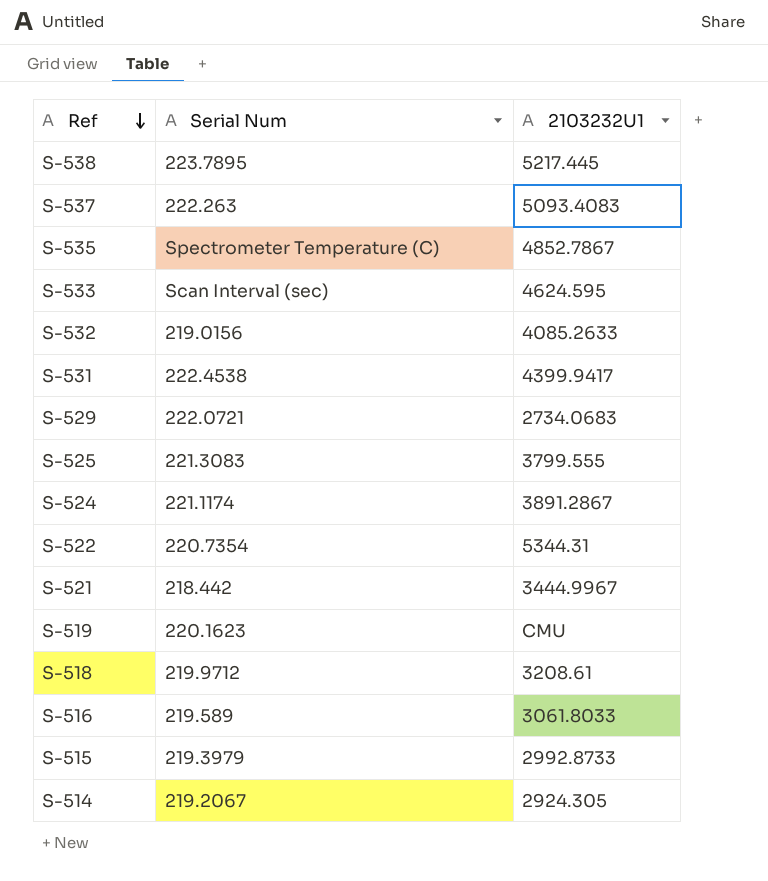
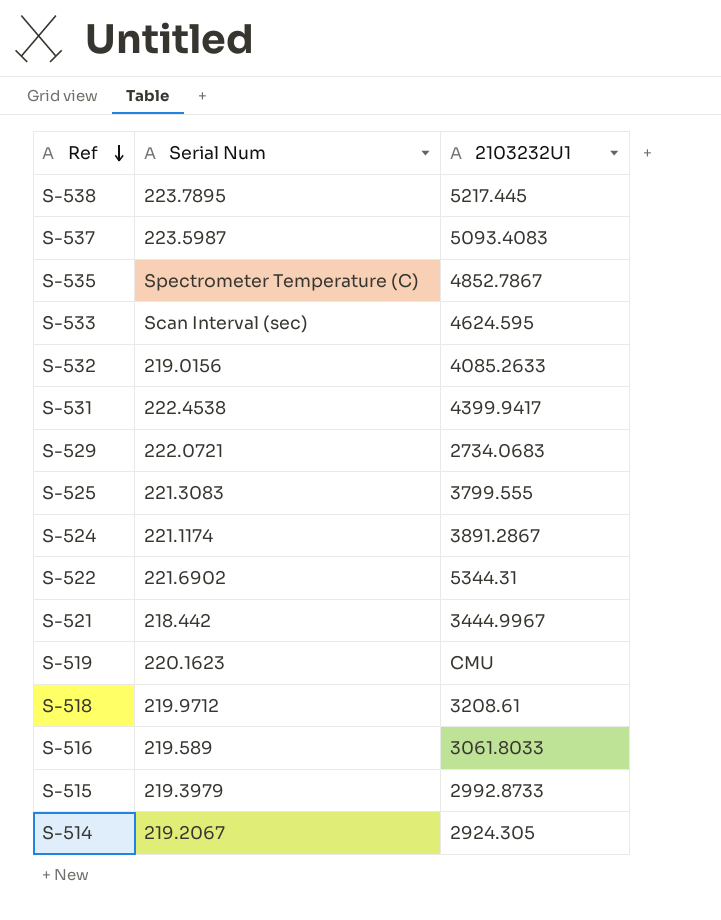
S-537 | Serial Num: 222.263 -> 223.5987
S-522 | Serial Num: 220.7354 -> 221.6902

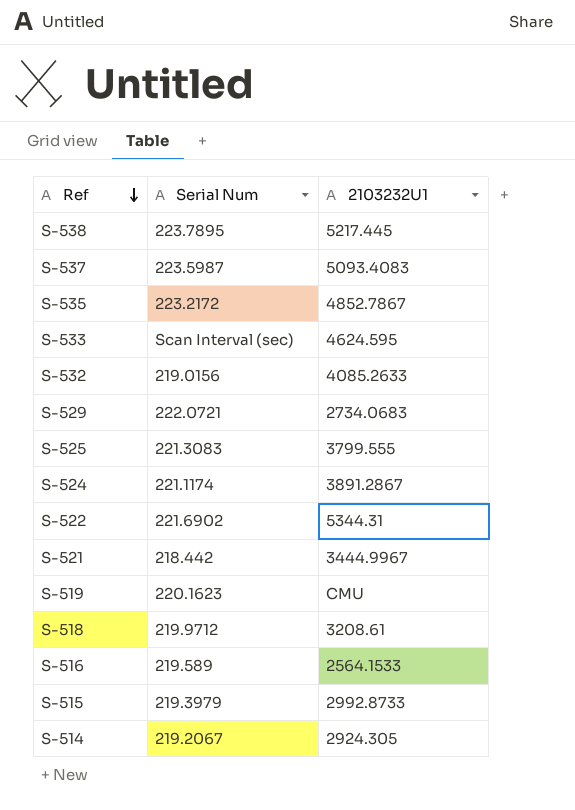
row S-531: 222.4538 | 4399.9417 -> none
S-535 | Serial Num: Spectrometer Temperature (C) -> 223.2172
S-516 | 2103232U1: 3061.8033 -> 2564.1533

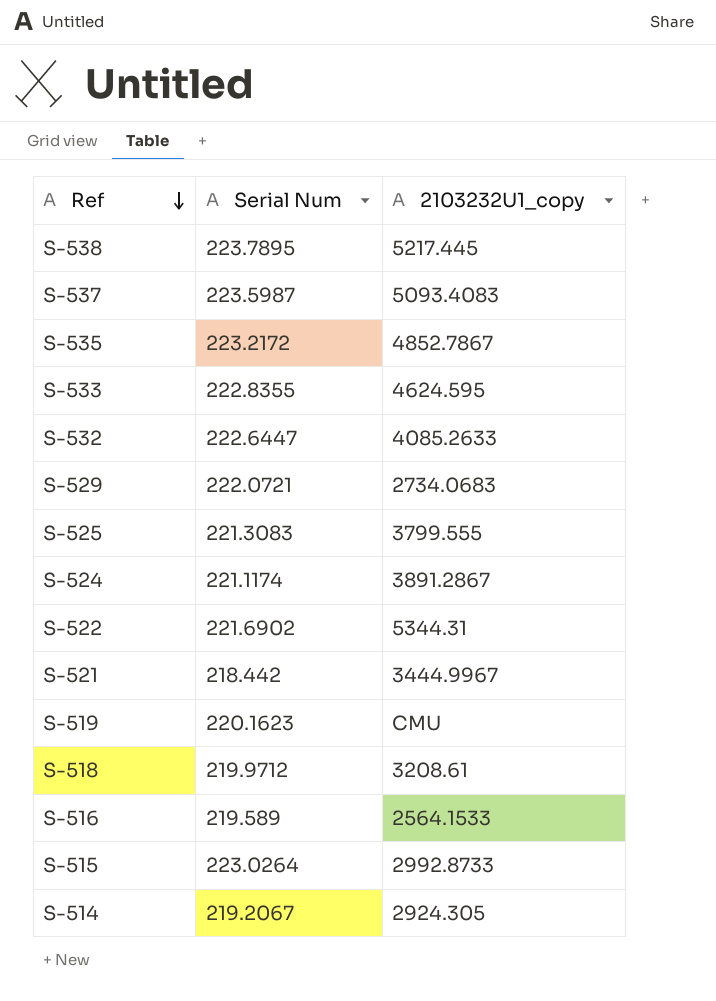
column name: 2103232U1 -> 2103232U1_copy
S-533 | Serial Num: Scan Interval (sec) -> 222.8355
S-532 | Serial Num: 219.0156 -> 222.6447
S-515 | Serial Num: 219.3979 -> 223.0264

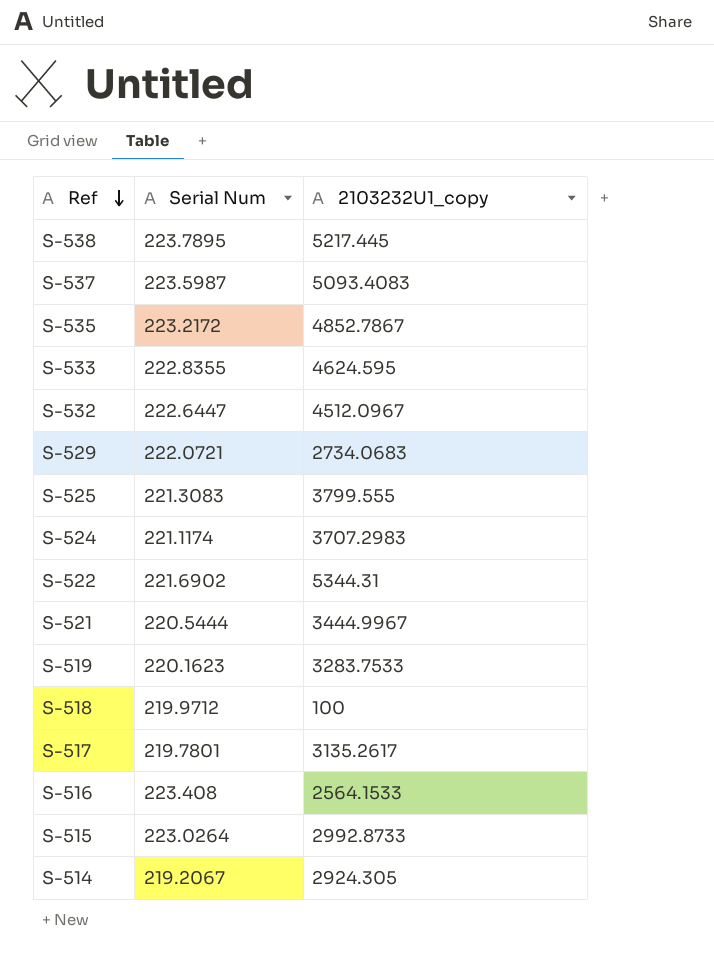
S-532 | 2103232U1_copy: 4085.2633 -> 4512.0967
S-524 | 2103232U1_copy: 3891.2867 -> 3707.2983
S-521 | Serial Num: 218.442 -> 220.5444
S-519 | 2103232U1_copy: CMU -> 3283.7533
S-518 | 2103232U1_copy: 3208.61 -> 100
row S-517: none -> 219.7801 | 3135.2617
S-516 | Serial Num: 219.589 -> 223.408

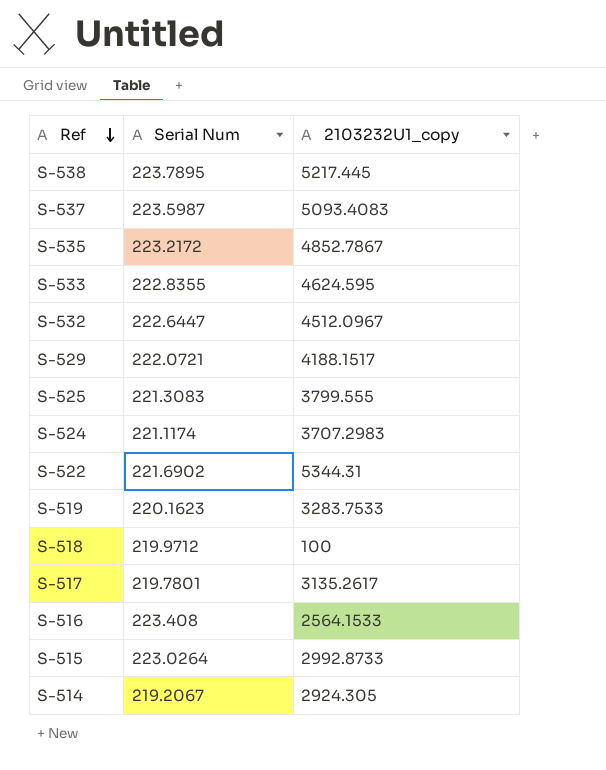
row S-521: 220.5444 | 3444.9967 -> none
S-529 | 2103232U1_copy: 2734.0683 -> 4188.1517

